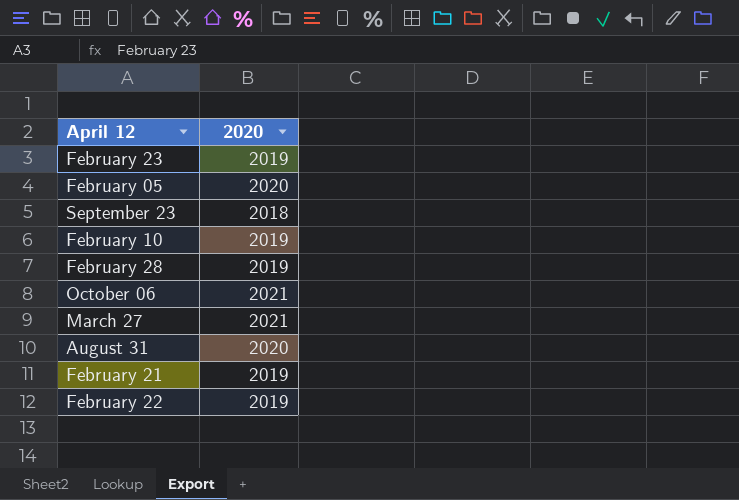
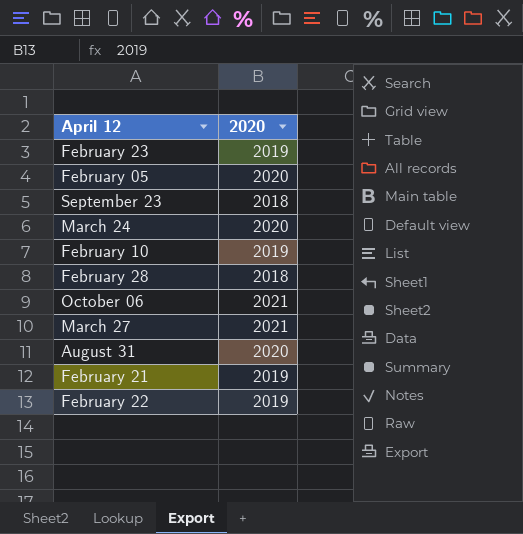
row March 24: none -> 2020
February 28 | 2020: 2019 -> 2018

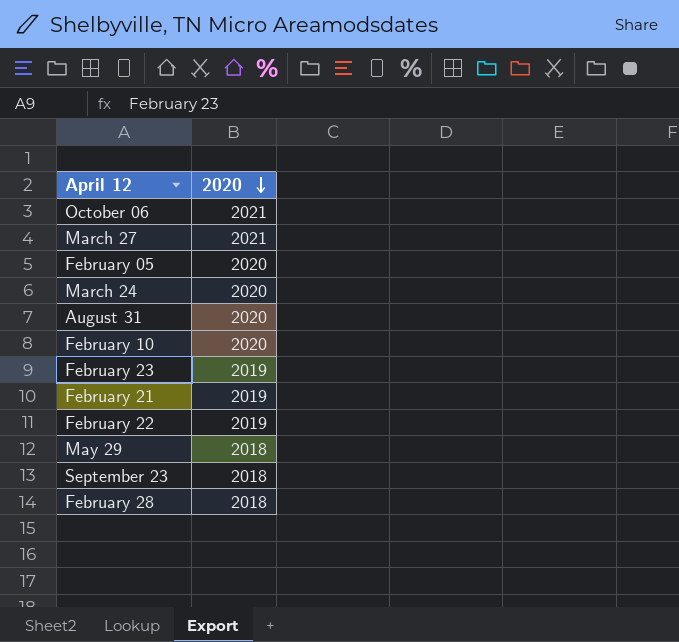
row order: none -> 2020 descending
February 10 | 2020: 2019 -> 2020
row May 29: none -> 2018

